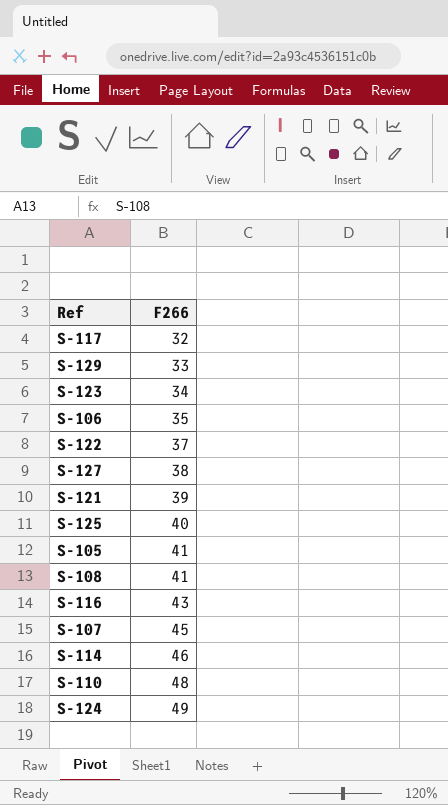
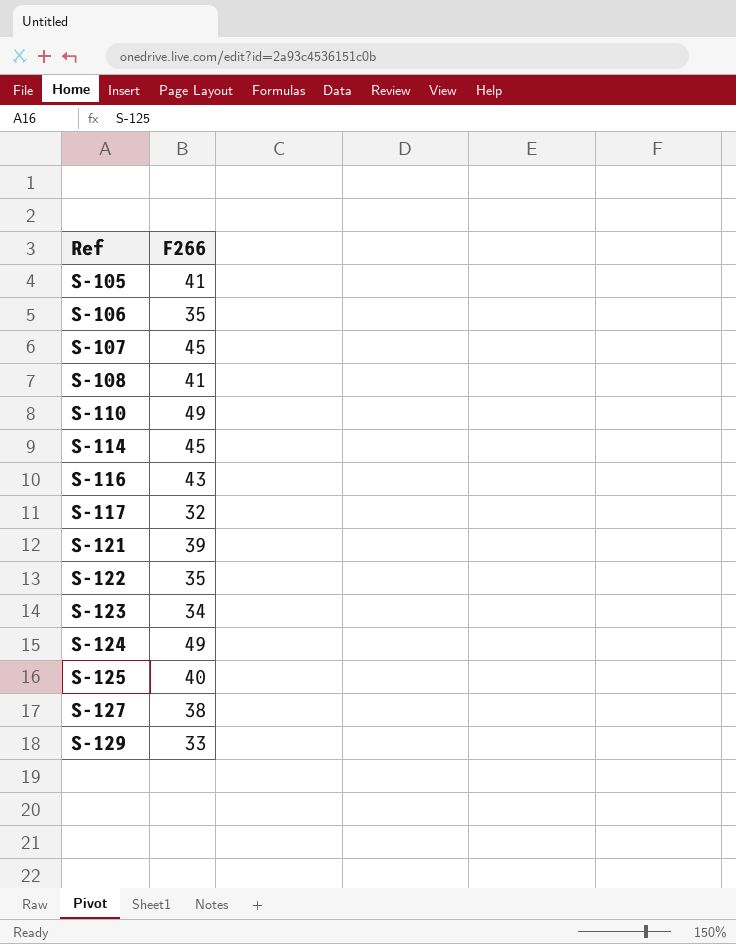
row order: F266 ascending -> Ref ascending
S-110 | F266: 48 -> 49
S-114 | F266: 46 -> 45
S-122 | F266: 37 -> 35

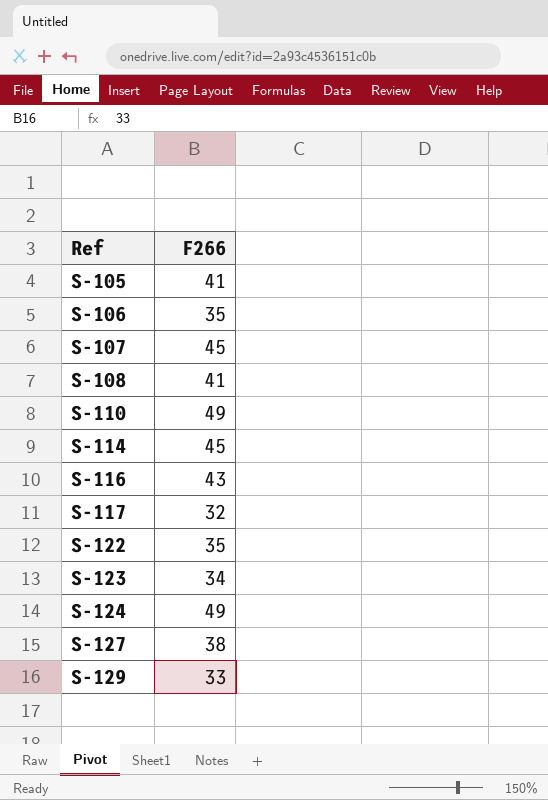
row S-121: 39 -> none
row S-125: 40 -> none

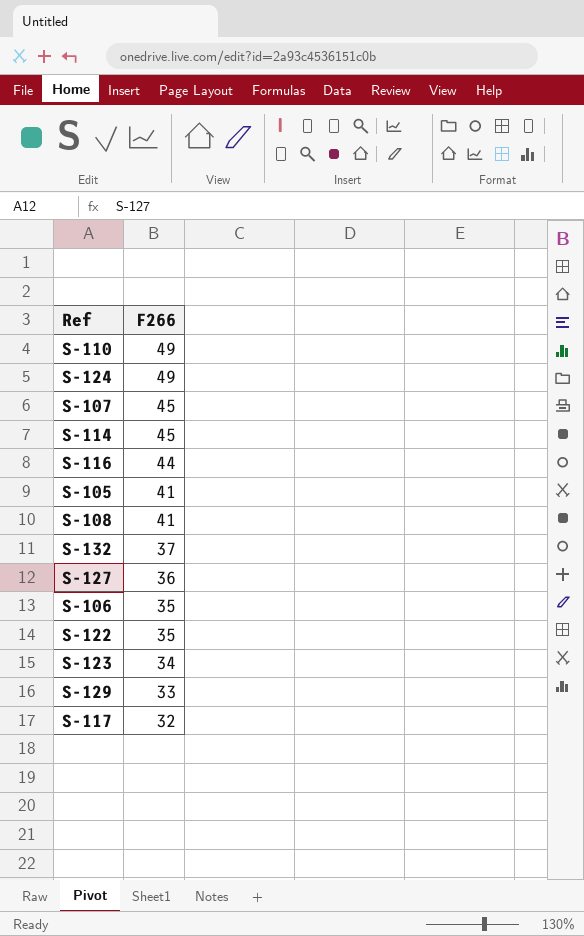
row order: Ref ascending -> F266 descending
S-116 | F266: 43 -> 44
row S-132: none -> 37
S-127 | F266: 38 -> 36

